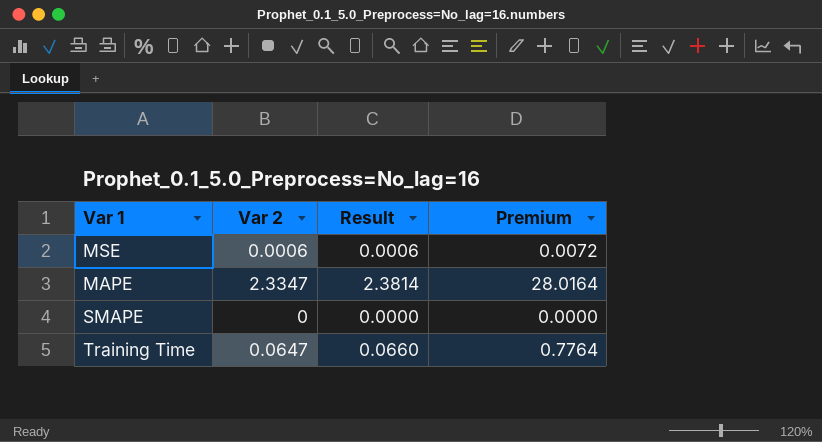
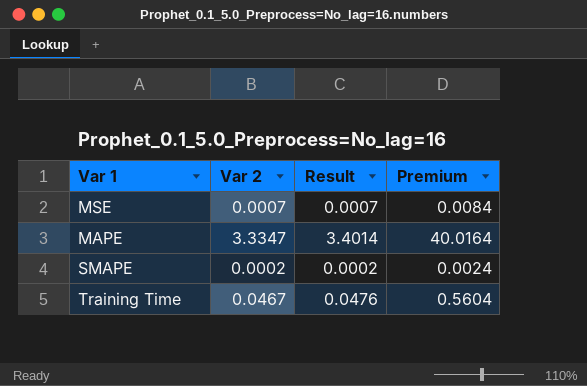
MSE | Var 2: 0.0006 -> 0.0007
MSE | Result: 0.0006 -> 0.0007
MSE | Premium: 0.0072 -> 0.0084
MAPE | Var 2: 2.3347 -> 3.3347
MAPE | Result: 2.3814 -> 3.4014
MAPE | Premium: 28.0164 -> 40.0164
SMAPE | Var 2: 0 -> 0.0002
SMAPE | Result: 0.0000 -> 0.0002
SMAPE | Premium: 0.0000 -> 0.0024
Training Time | Var 2: 0.0647 -> 0.0467
Training Time | Result: 0.0660 -> 0.0476
Training Time | Premium: 0.7764 -> 0.5604

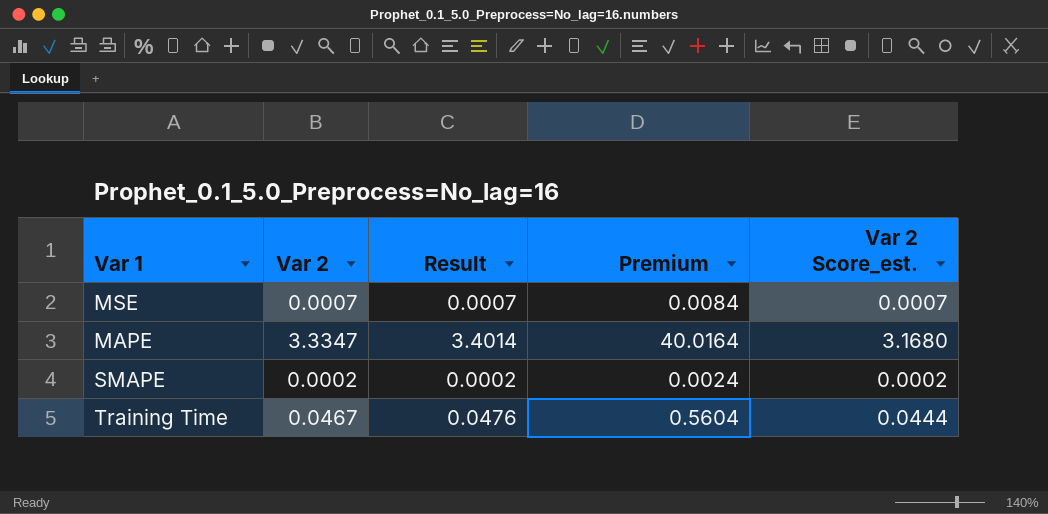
column Var 2 Score_est. | formula: none -> [Var 2] * 0.95

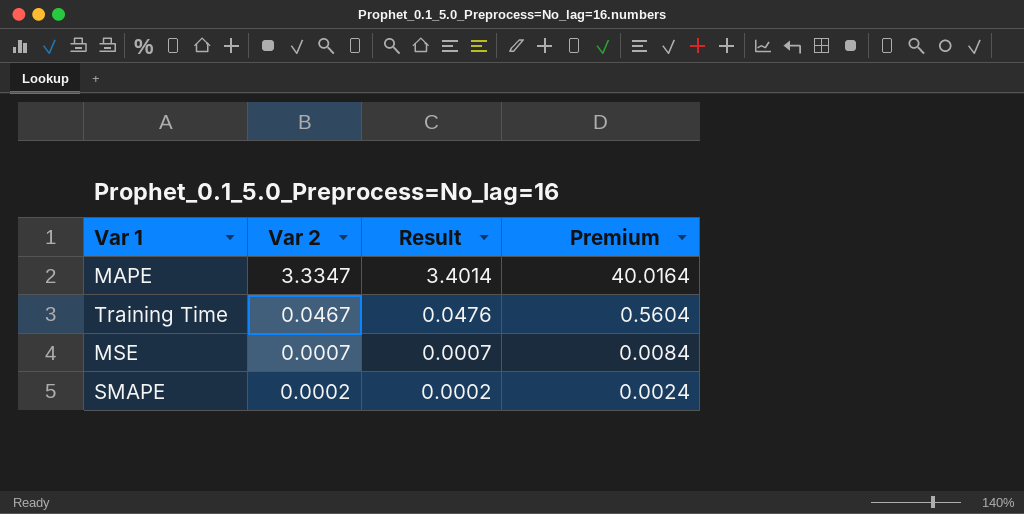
row order: none -> Var 2 descending
column Var 2 Score_est. | formula: [Var 2] * 0.95 -> none

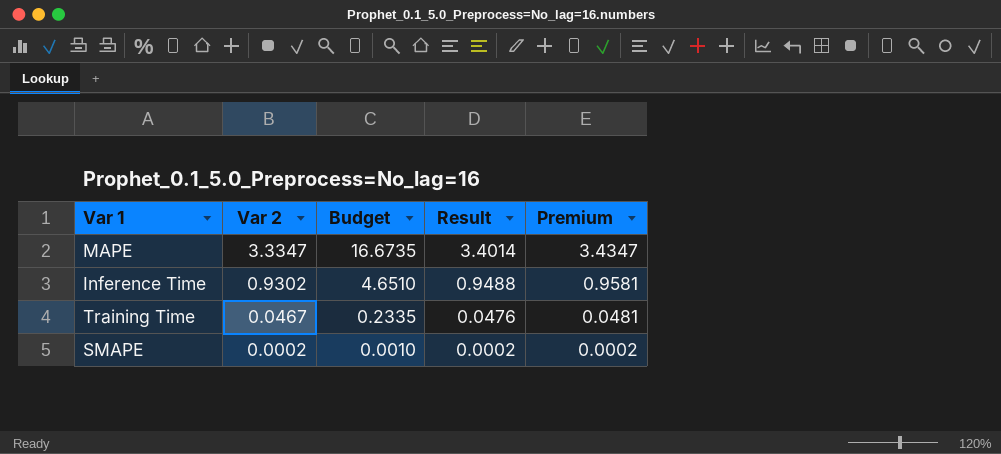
column Budget | formula: none -> [Var 2] * 5
column Premium | formula: [Var 2] * 12 -> [Var 2] * 1.03
row MSE: 0.0007 | 0.0007 | 0.0084 -> none
row Inference Time: none -> 0.9302 | 4.6510 | 0.9488 | 0.9581

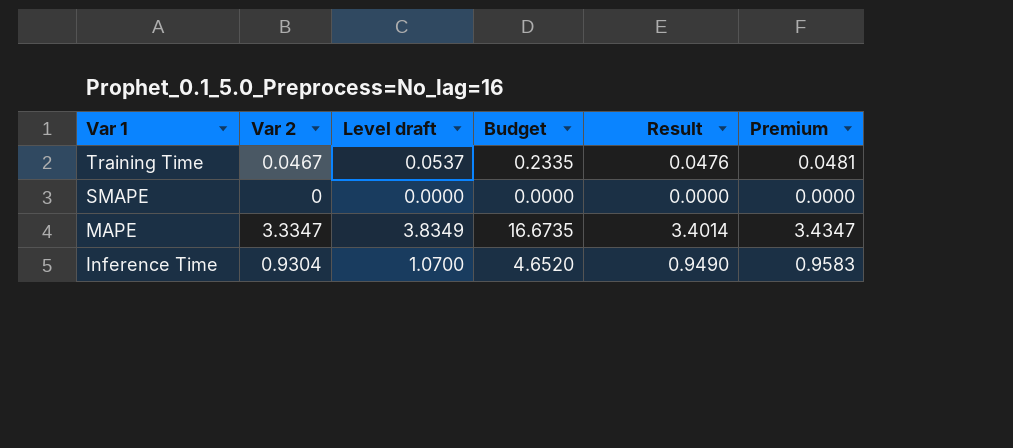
row order: Var 2 descending -> Var 1 descending
column Level draft | formula: none -> [Var 2] * 1.15
SMAPE | Var 2: 0.0002 -> 0
SMAPE | Budget: 0.0010 -> 0.0000
SMAPE | Result: 0.0002 -> 0.0000
SMAPE | Premium: 0.0002 -> 0.0000
Inference Time | Var 2: 0.9302 -> 0.9304
Inference Time | Budget: 4.6510 -> 4.6520
Inference Time | Result: 0.9488 -> 0.9490
Inference Time | Premium: 0.9581 -> 0.9583

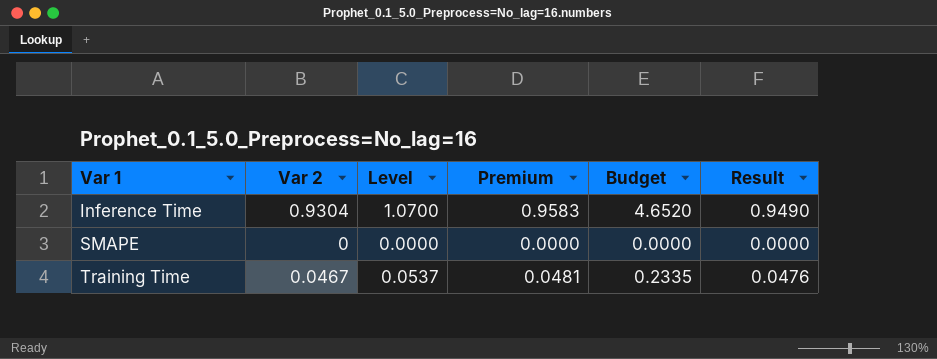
row order: Var 1 descending -> Var 1 ascending
column name: Level draft -> Level
column Premium | position: 6 -> 4
row MAPE: 3.3347 | 3.8349 | 16.6735 | 3.4014 | 3.4347 -> none

